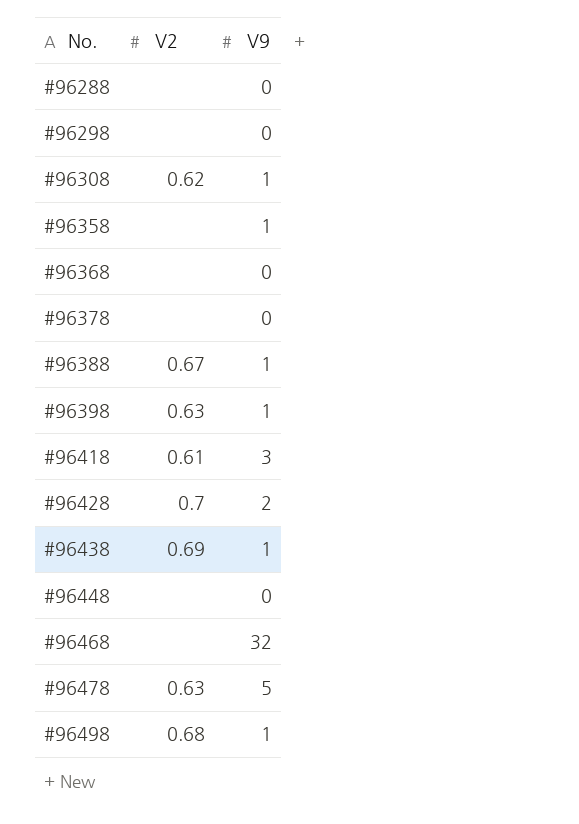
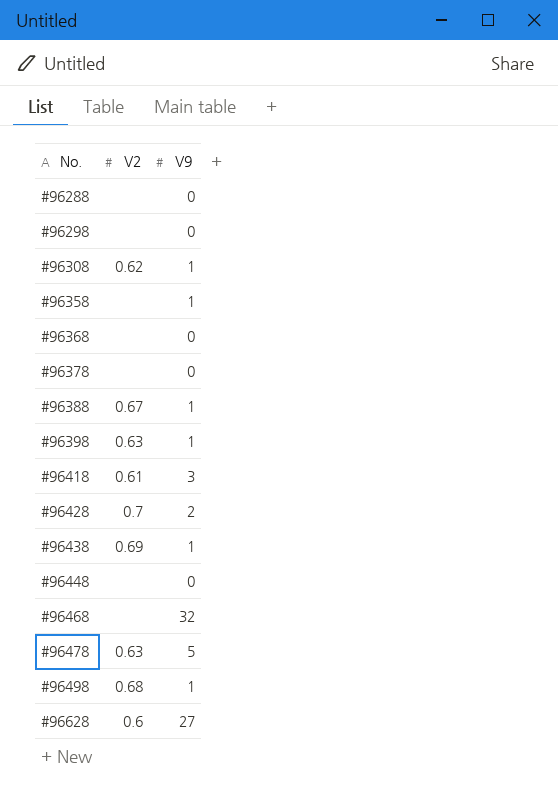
row #96628: none -> 0.6 | 27

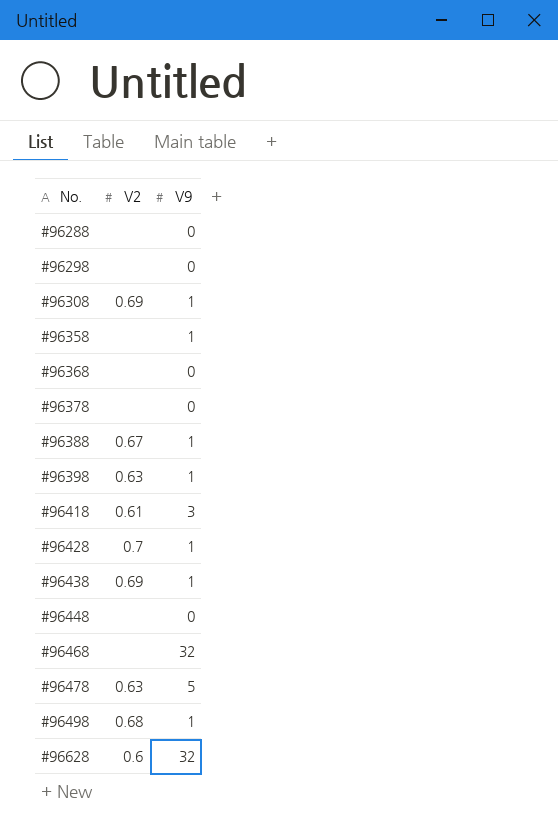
#96308 | V2: 0.62 -> 0.69
#96428 | V9: 2 -> 1
#96628 | V9: 27 -> 32

